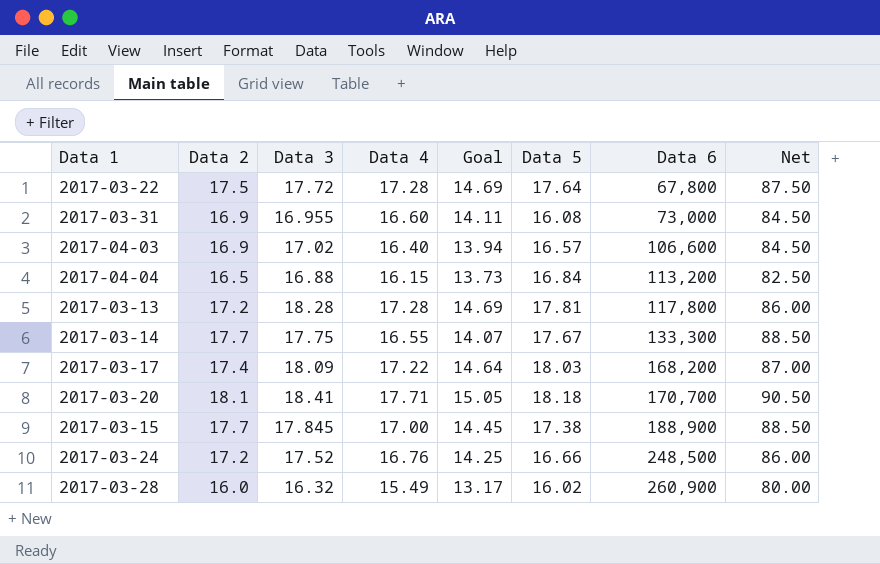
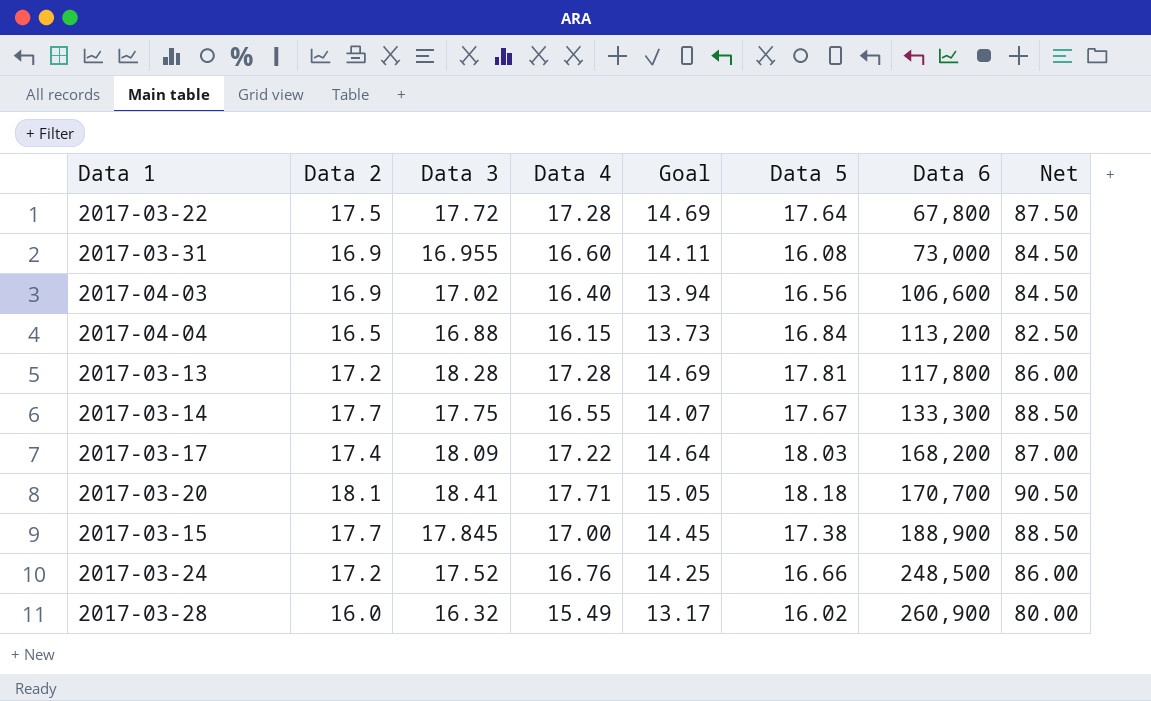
2017-04-03 | Data 5: 16.57 -> 16.56

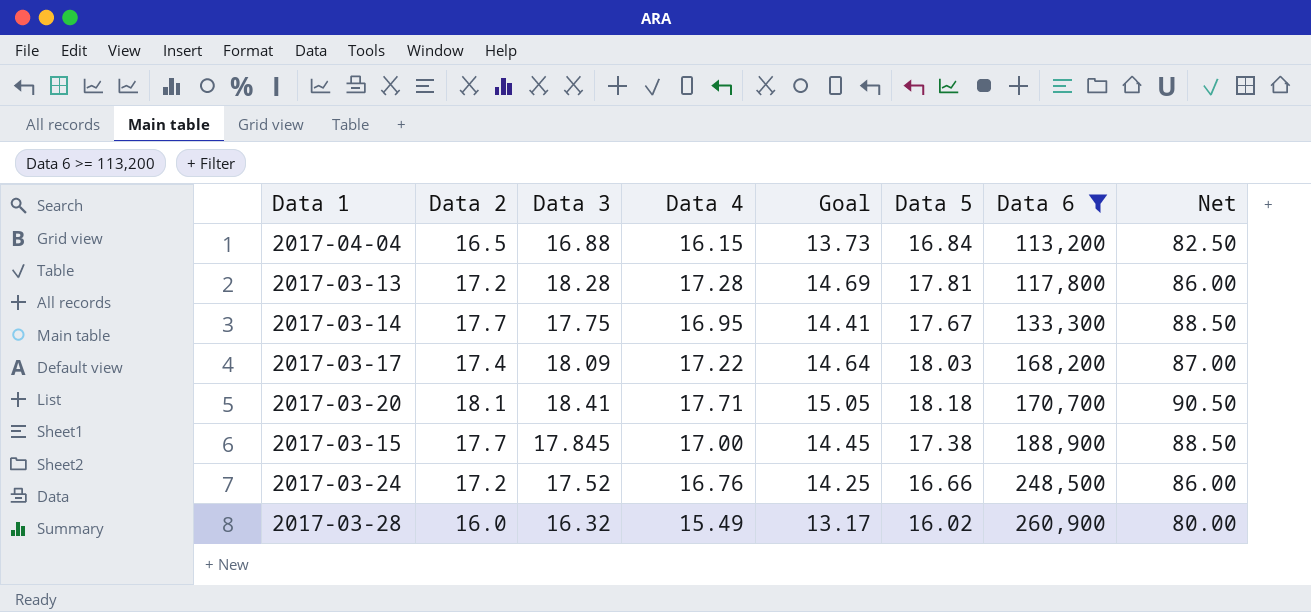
filter: none -> Data 6 >= 113,200
2017-03-14 | Data 4: 16.55 -> 16.95
2017-03-14 | Goal: 14.07 -> 14.41

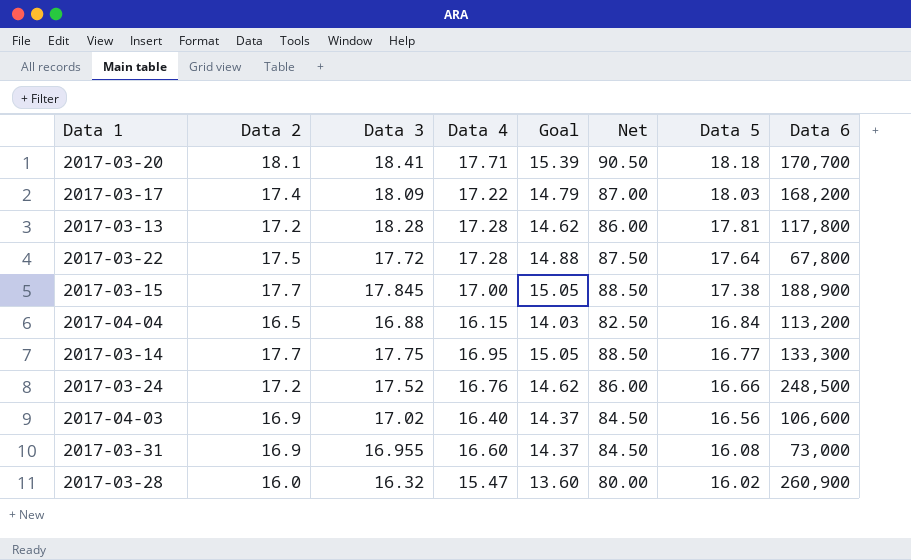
filter: Data 6 >= 113,200 -> none
row order: Data 6 ascending -> Data 5 descending
column Goal | formula: [Data 4] * 0.85 -> [Data 2] * 0.85
column Net | position: 8 -> 6
2017-03-14 | Data 5: 17.67 -> 16.77
2017-03-28 | Data 4: 15.49 -> 15.47

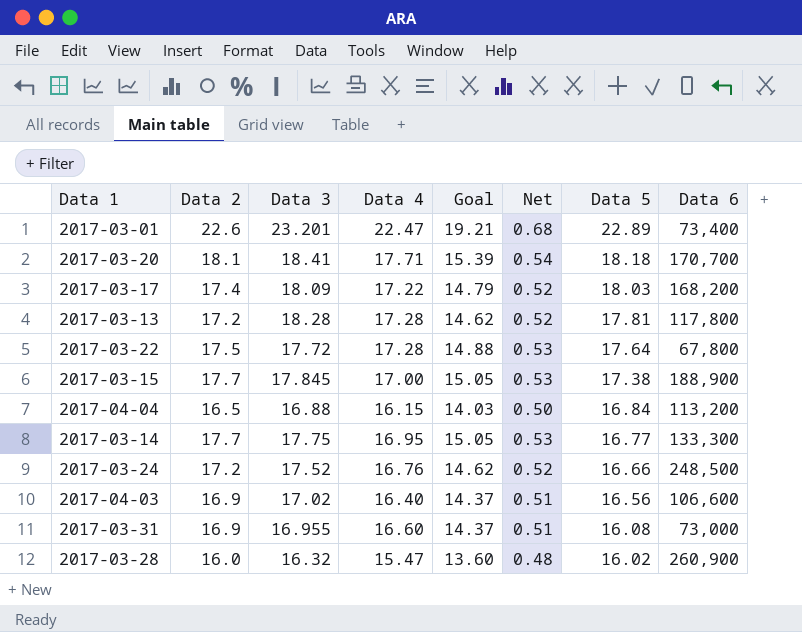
column Net | formula: [Data 2] * 5 -> [Data 2] * 0.03
row 2017-03-01: none -> 22.6 | 23.201 | 22.47 | 19.21 | 0.68 | 22.89 | 73,400

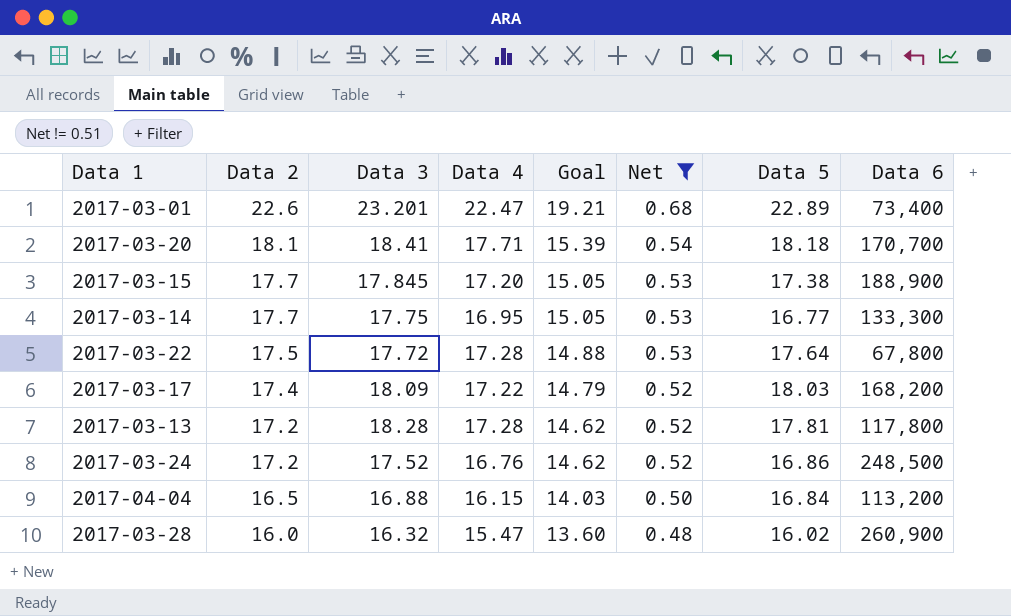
filter: none -> Net != 0.51
row order: Data 5 descending -> Data 2 descending
2017-03-15 | Data 4: 17.00 -> 17.20
2017-03-24 | Data 5: 16.66 -> 16.86

